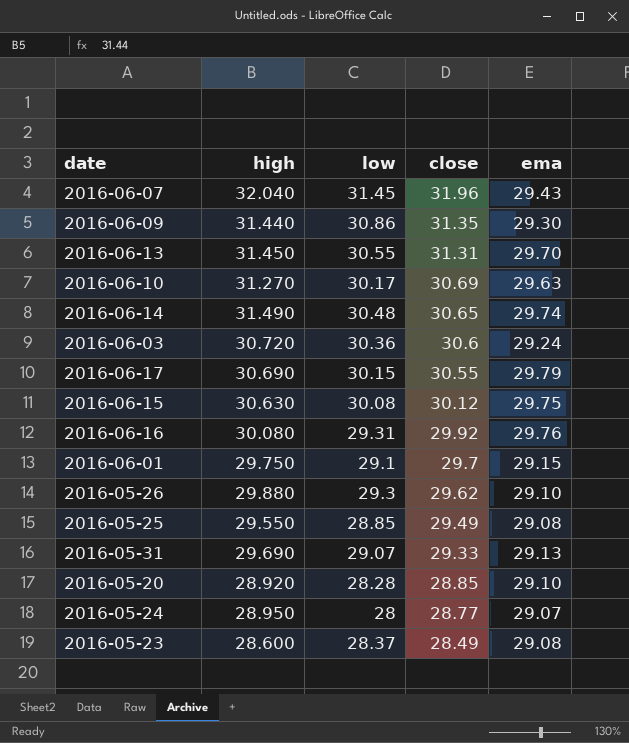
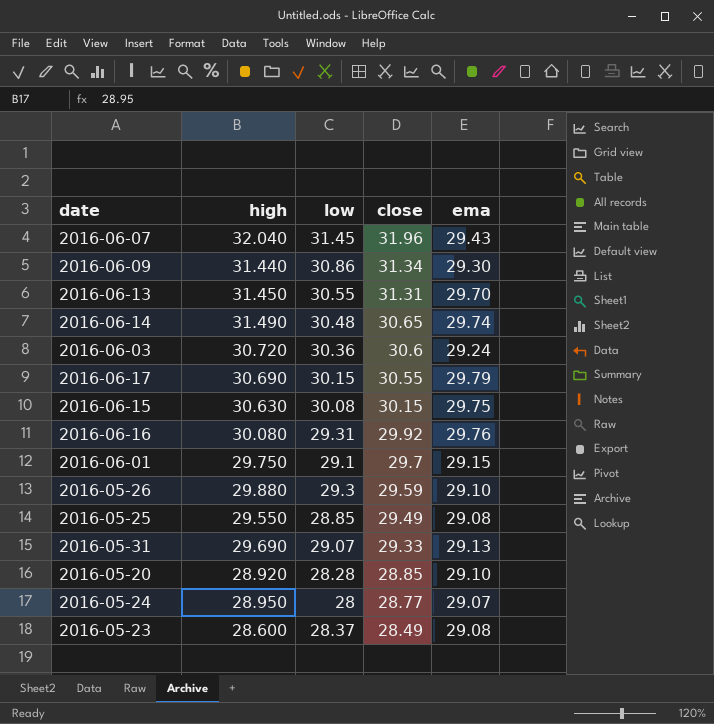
row 2016-06-10: 31.270 | 30.17 | 30.69 | 29.63 -> none
2016-06-09 | close: 31.35 -> 31.34
2016-06-15 | close: 30.12 -> 30.15
2016-05-26 | close: 29.62 -> 29.59

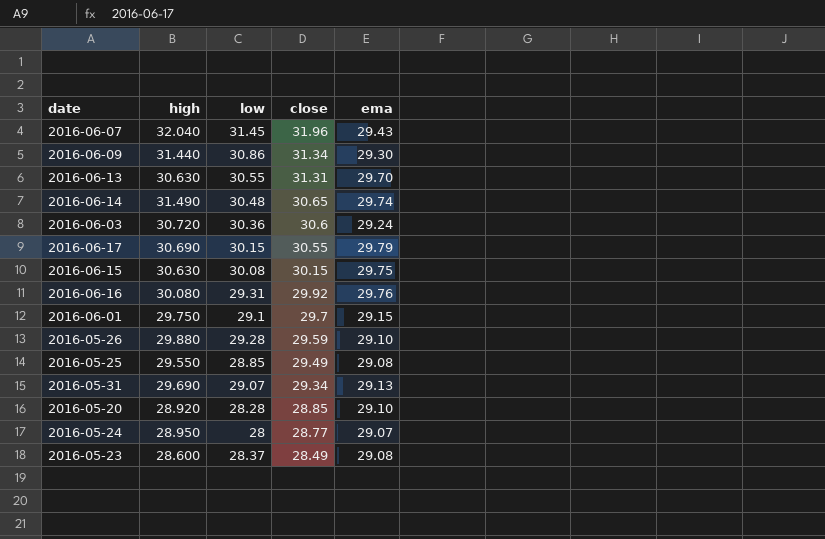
2016-06-13 | high: 31.450 -> 30.630
2016-05-26 | low: 29.3 -> 29.28
2016-05-31 | close: 29.33 -> 29.34

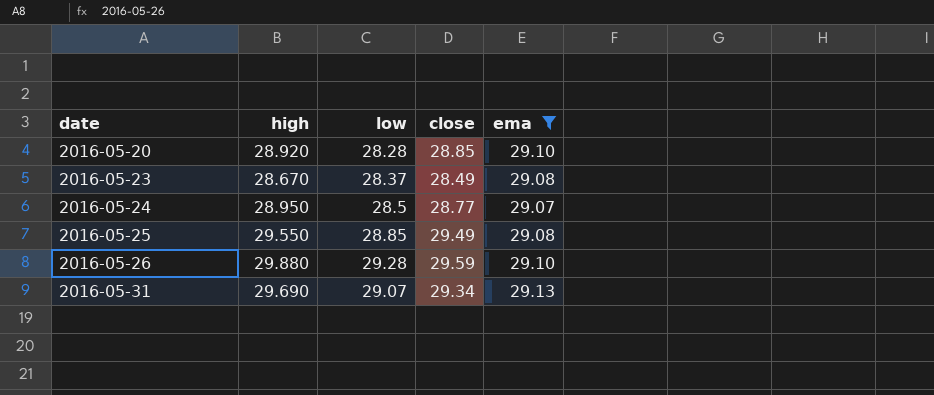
filter: none -> ema <= 29.13
row order: close descending -> date ascending
2016-05-23 | high: 28.600 -> 28.670
2016-05-24 | low: 28 -> 28.5

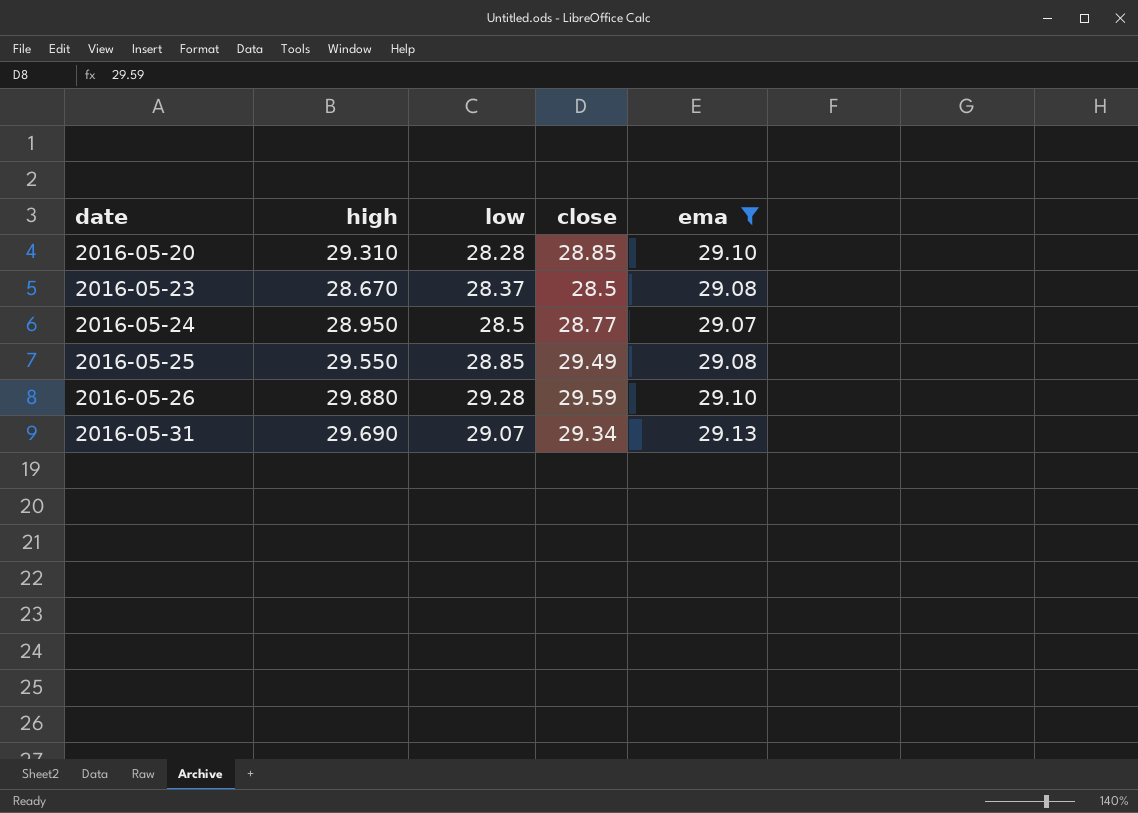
2016-05-20 | high: 28.920 -> 29.310
2016-05-23 | close: 28.49 -> 28.5

